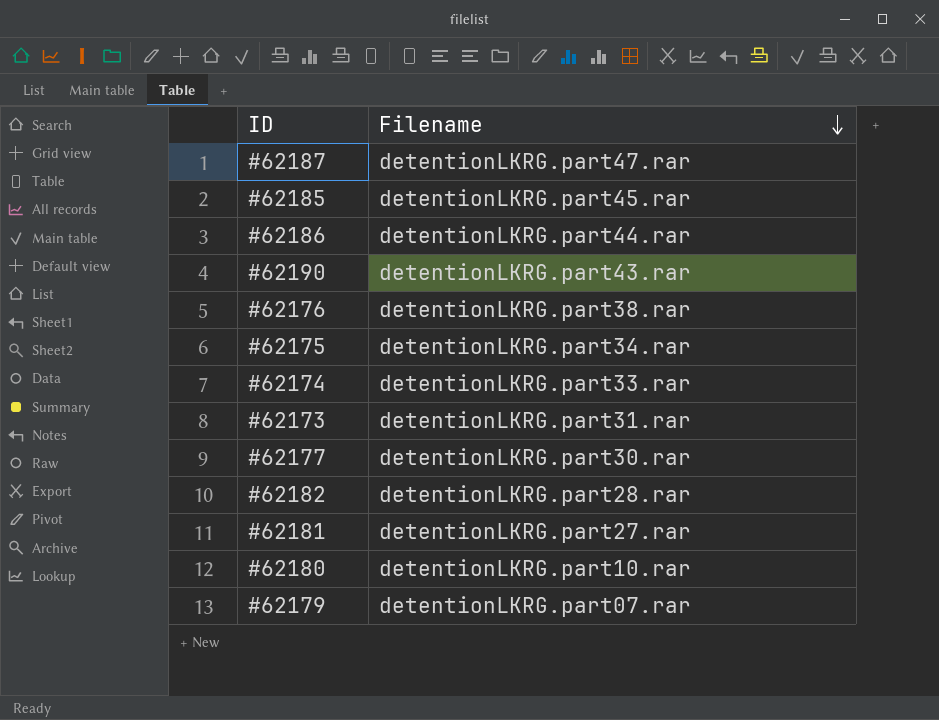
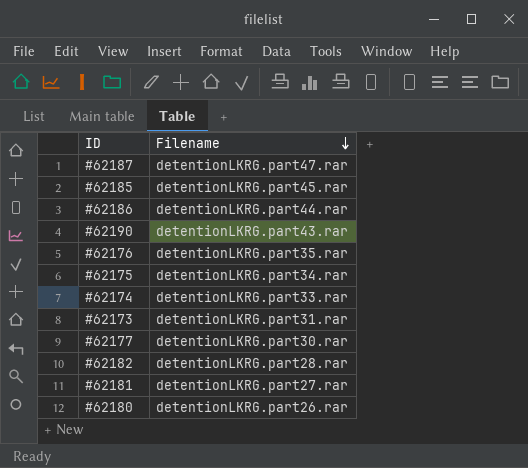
row #62179: detentionLKRG.part07.rar -> none
#62176 | Filename: detentionLKRG.part38.rar -> detentionLKRG.part35.rar
#62180 | Filename: detentionLKRG.part10.rar -> detentionLKRG.part26.rar

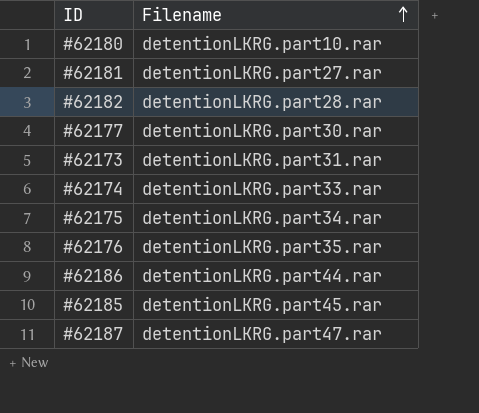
row order: Filename descending -> Filename ascending
row #62190: detentionLKRG.part43.rar -> none
#62180 | Filename: detentionLKRG.part26.rar -> detentionLKRG.part10.rar

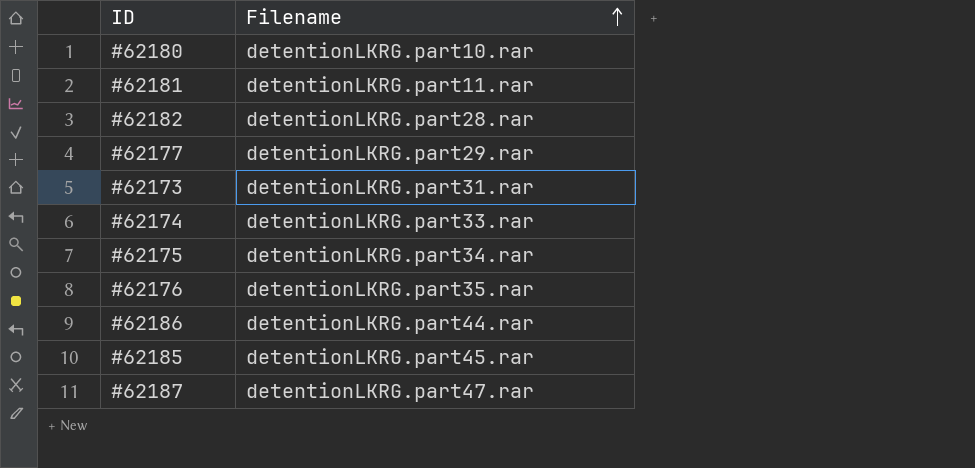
#62181 | Filename: detentionLKRG.part27.rar -> detentionLKRG.part11.rar
#62177 | Filename: detentionLKRG.part30.rar -> detentionLKRG.part29.rar

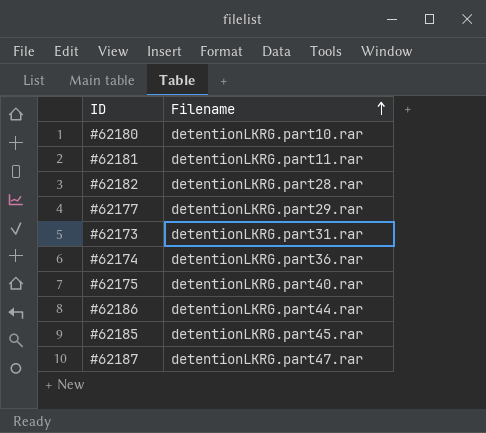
row #62176: detentionLKRG.part35.rar -> none
#62174 | Filename: detentionLKRG.part33.rar -> detentionLKRG.part36.rar
#62175 | Filename: detentionLKRG.part34.rar -> detentionLKRG.part40.rar

